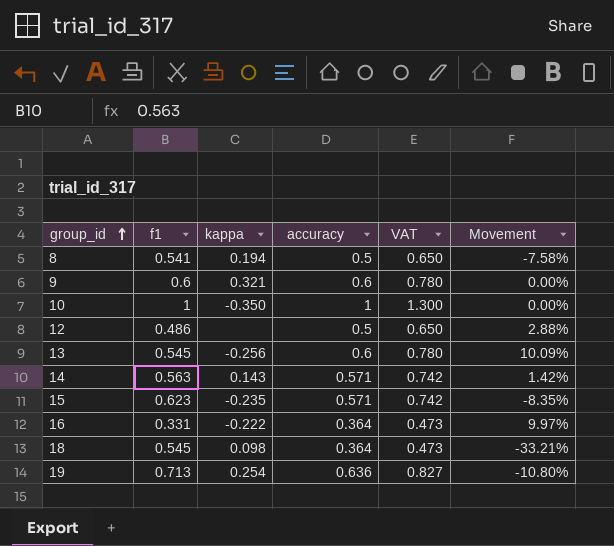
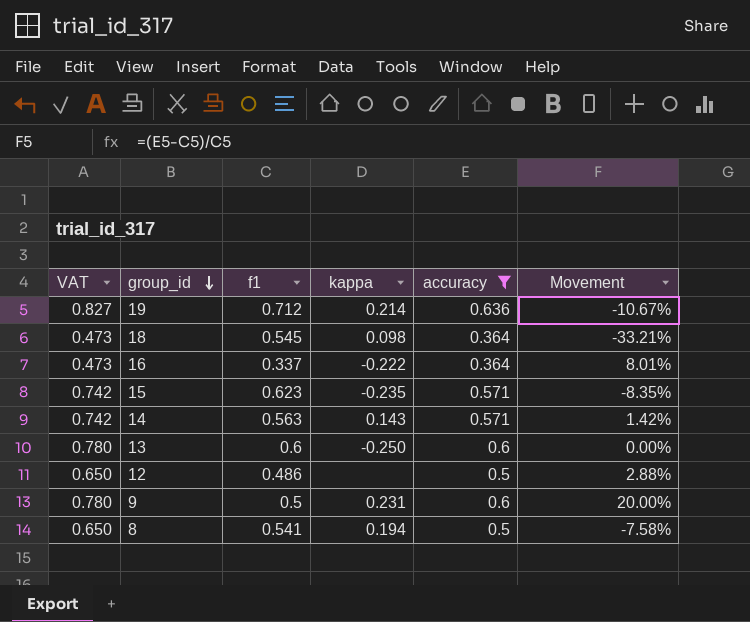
filter: none -> accuracy != 1
row order: group_id ascending -> group_id descending
column VAT | position: 5 -> 1
19 | f1: 0.713 -> 0.712
19 | kappa: 0.254 -> 0.214
19 | Movement: -10.80% -> -10.67%
16 | f1: 0.331 -> 0.337
16 | Movement: 9.97% -> 8.01%
13 | f1: 0.545 -> 0.6
13 | kappa: -0.256 -> -0.250
13 | Movement: 10.09% -> 0.00%
9 | f1: 0.6 -> 0.5
9 | kappa: 0.321 -> 0.231
9 | Movement: 0.00% -> 20.00%

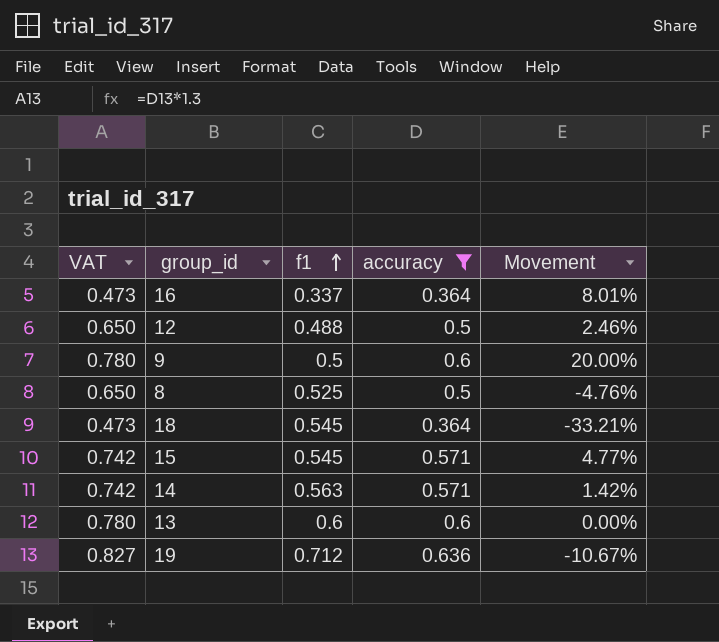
row order: group_id descending -> f1 ascending
column kappa | position: 4 -> none
12 | f1: 0.486 -> 0.488
12 | Movement: 2.88% -> 2.46%
8 | f1: 0.541 -> 0.525
8 | Movement: -7.58% -> -4.76%
15 | f1: 0.623 -> 0.545
15 | Movement: -8.35% -> 4.77%

